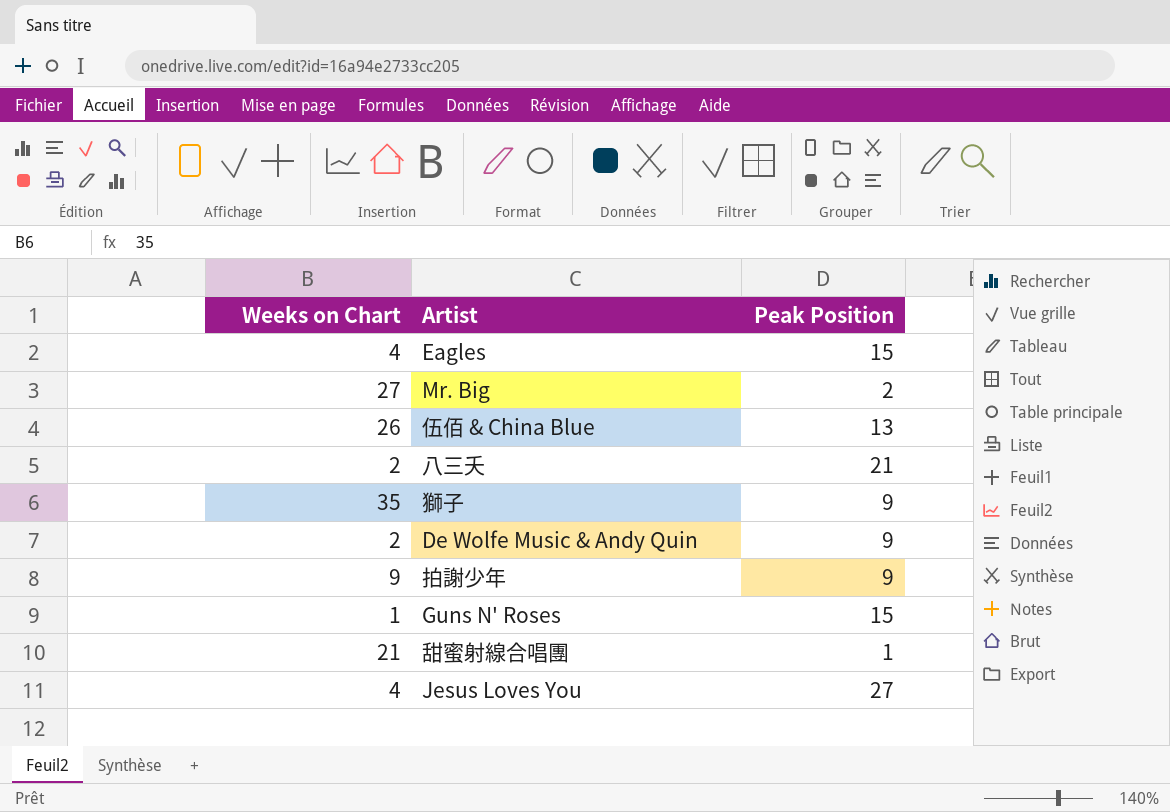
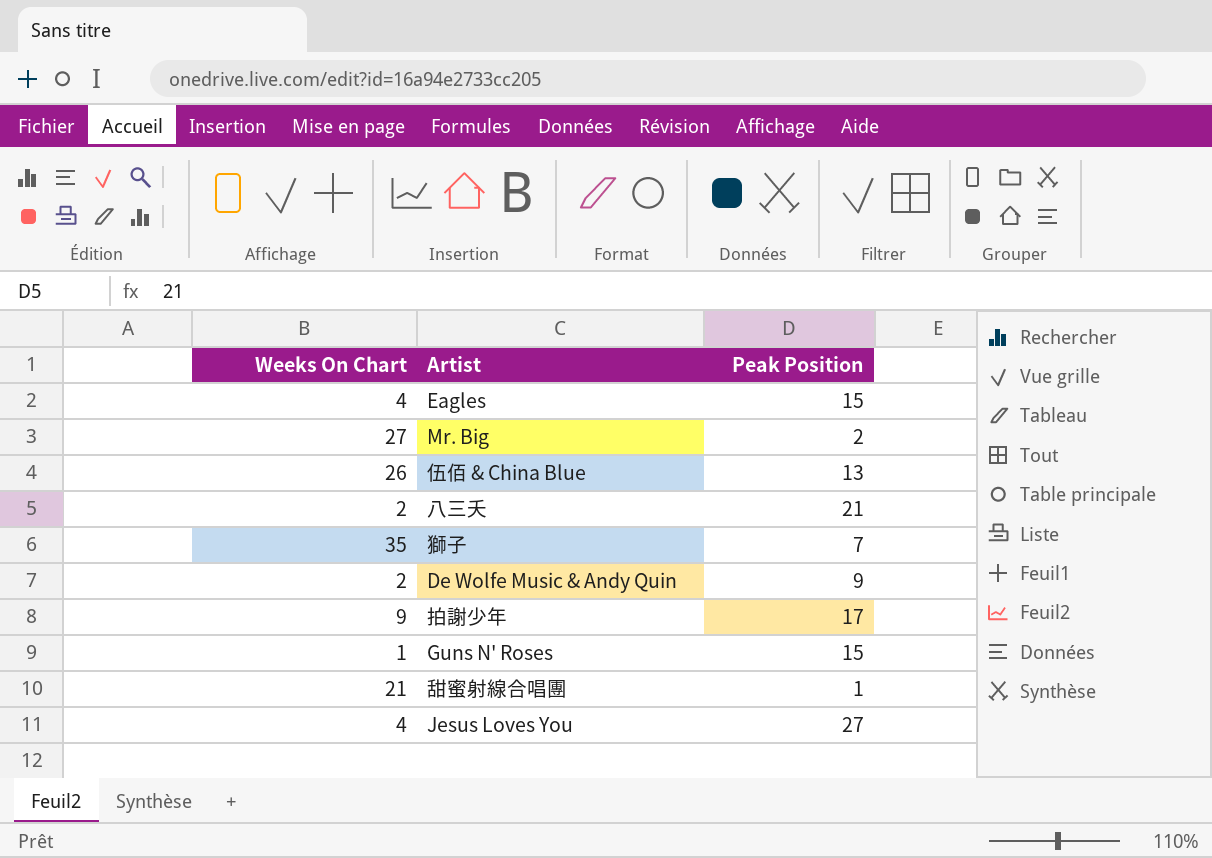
column name: Weeks on Chart -> Weeks On Chart
獅子 | Peak Position: 9 -> 7
拍謝少年 | Peak Position: 9 -> 17

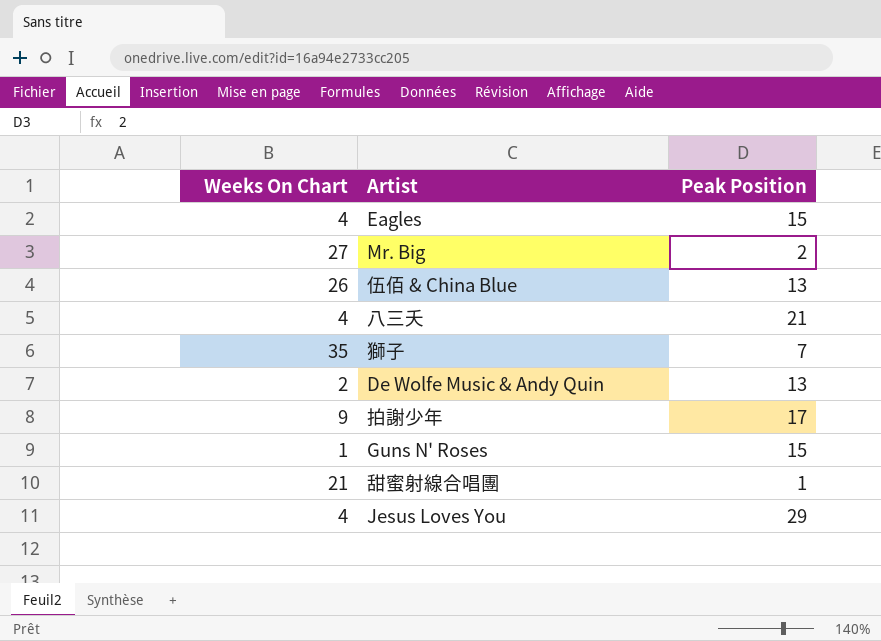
八三夭 | Weeks On Chart: 2 -> 4
De Wolfe Music & Andy Quin | Peak Position: 9 -> 13
Jesus Loves You | Peak Position: 27 -> 29

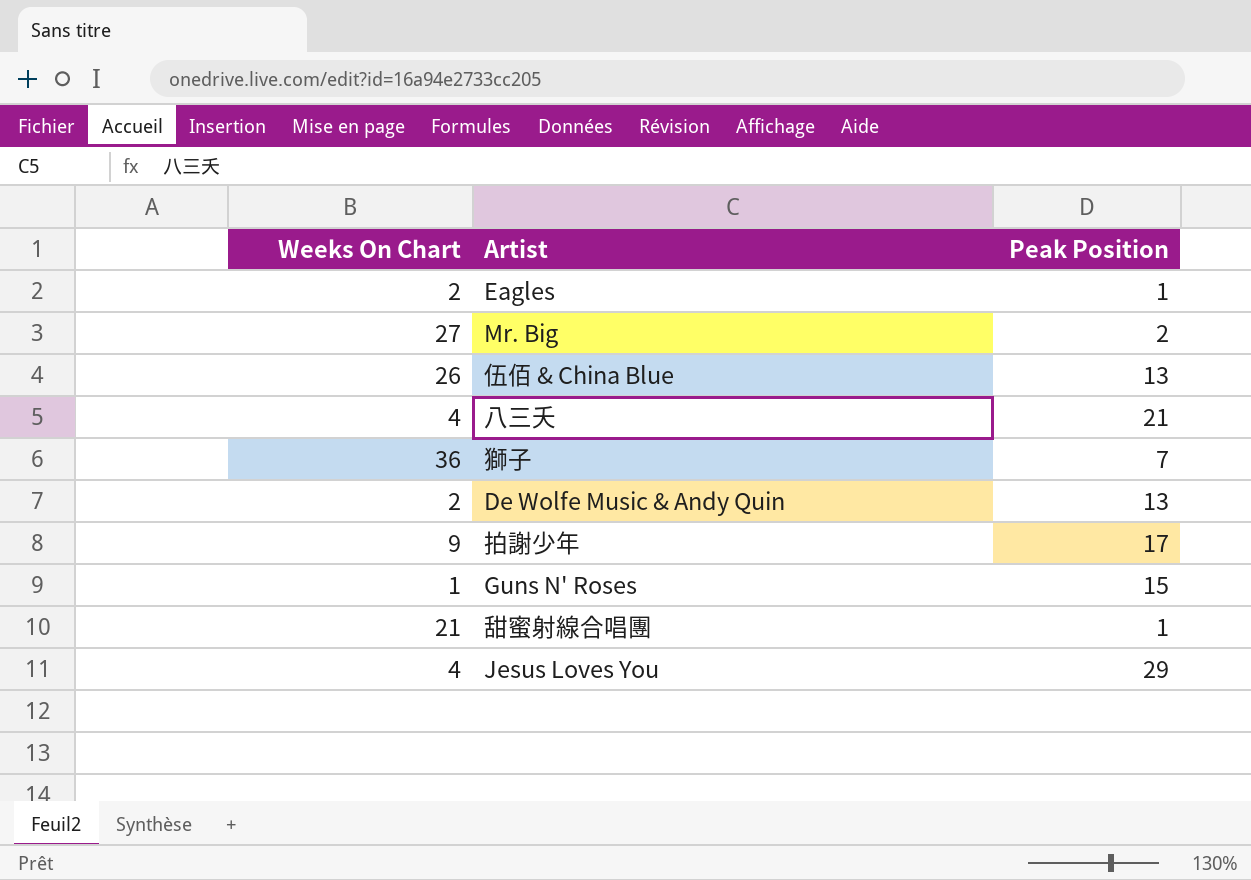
Eagles | Weeks On Chart: 4 -> 2
Eagles | Peak Position: 15 -> 1
獅子 | Weeks On Chart: 35 -> 36

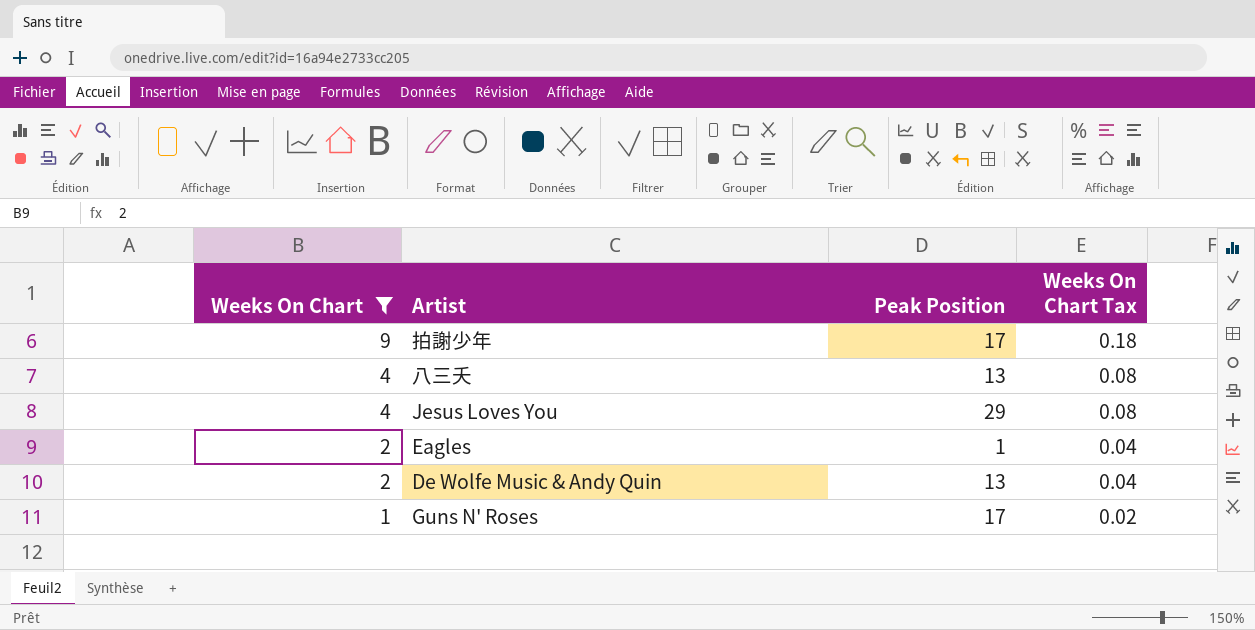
filter: none -> Weeks On Chart <= 9
row order: none -> Weeks On Chart descending
column Weeks On Chart Tax | formula: none -> [Weeks On Chart] * 0.02
八三夭 | Peak Position: 21 -> 13
Guns N' Roses | Peak Position: 15 -> 17

